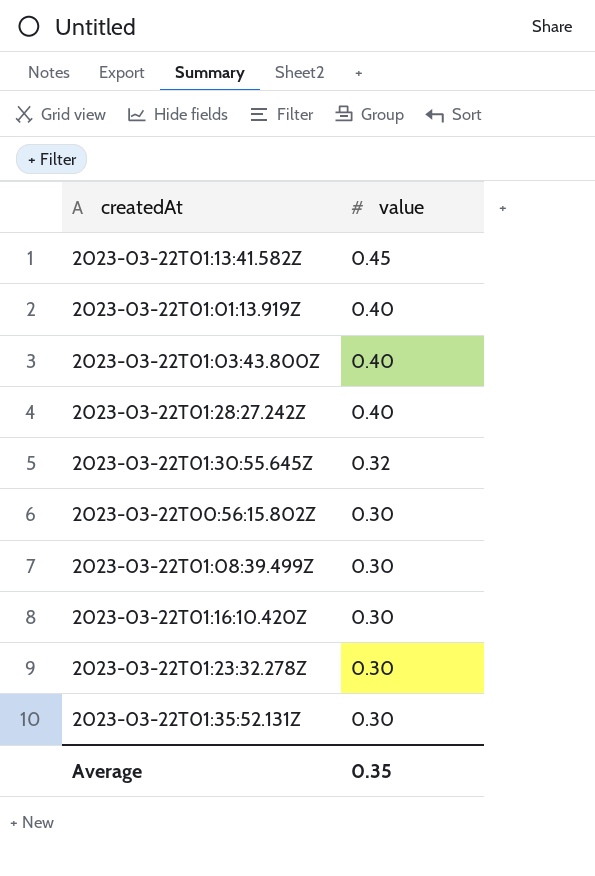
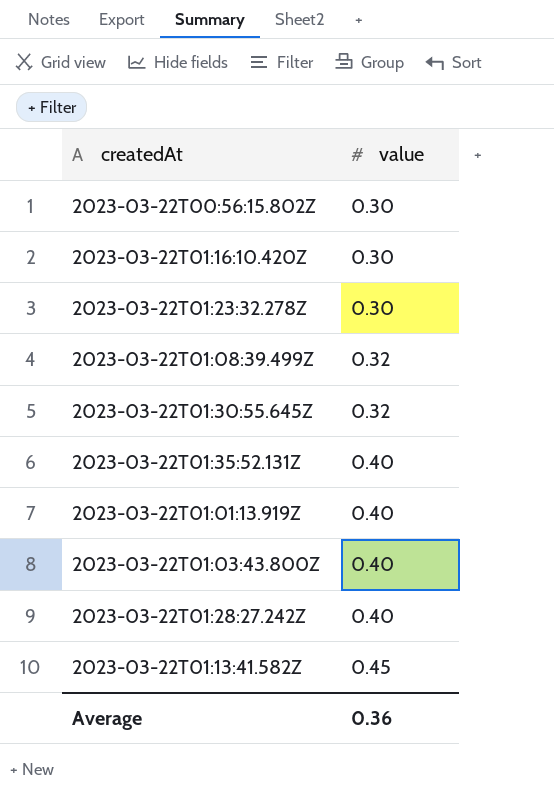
row order: value descending -> value ascending
2023-03-22T01:08:39.499Z | value: 0.30 -> 0.32
2023-03-22T01:35:52.131Z | value: 0.30 -> 0.40
Average | value: 0.35 -> 0.36

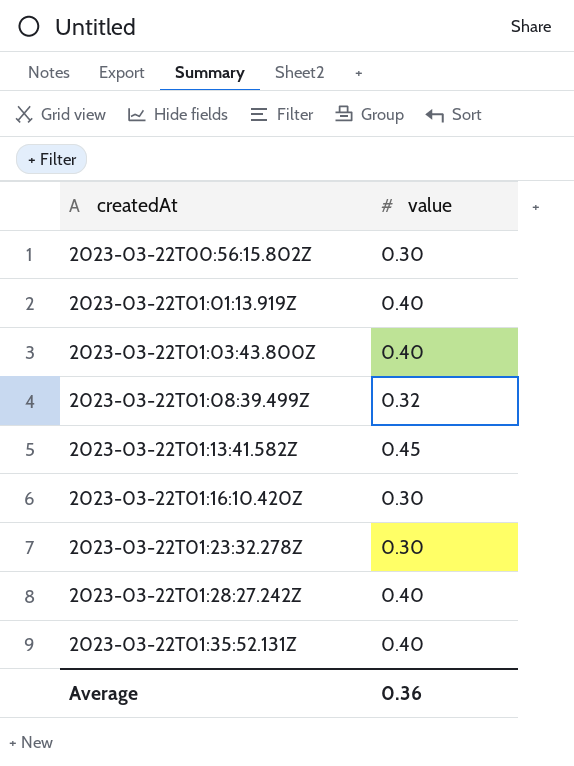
row order: value ascending -> createdAt ascending
row 2023-03-22T01:30:55.645Z: 0.32 -> none

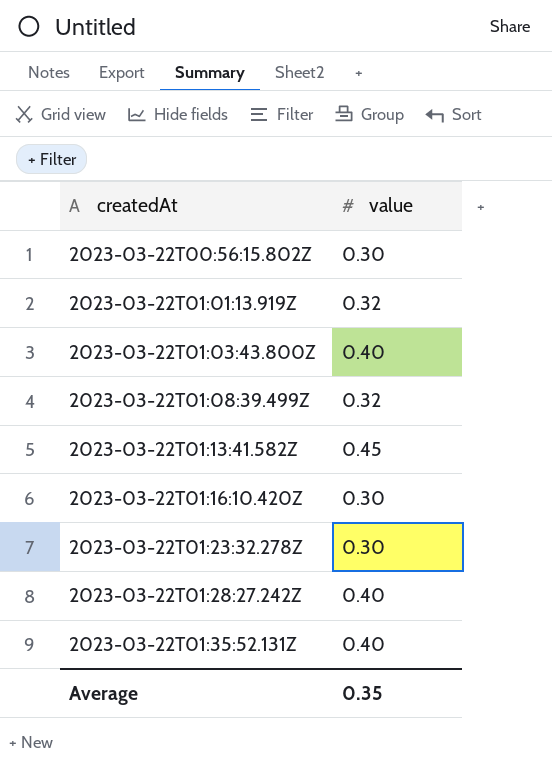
2023-03-22T01:01:13.919Z | value: 0.40 -> 0.32
Average | value: 0.36 -> 0.35

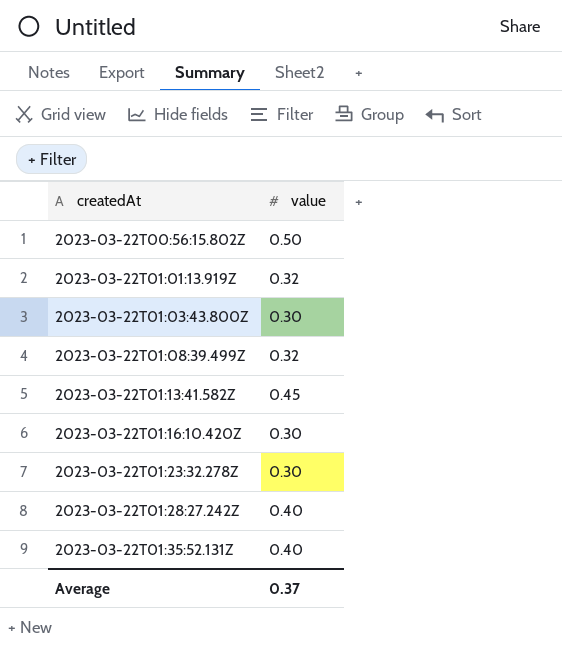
2023-03-22T00:56:15.802Z | value: 0.30 -> 0.50
2023-03-22T01:03:43.800Z | value: 0.40 -> 0.30
Average | value: 0.35 -> 0.37

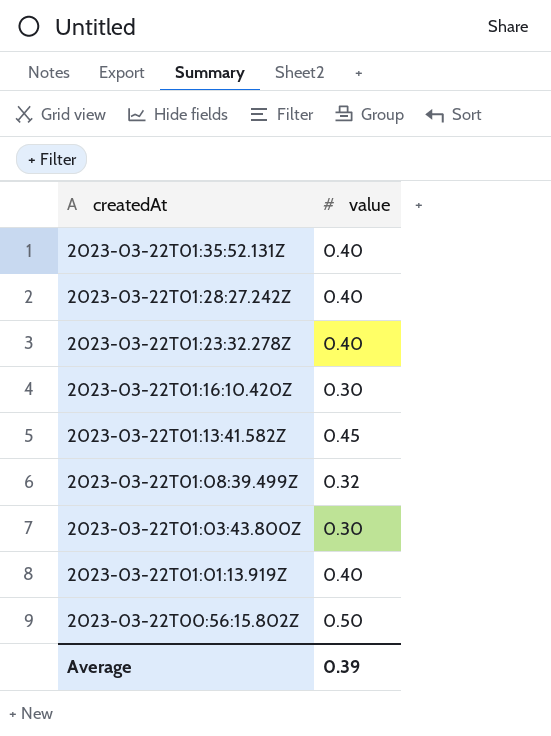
row order: createdAt ascending -> createdAt descending
2023-03-22T01:23:32.278Z | value: 0.30 -> 0.40
2023-03-22T01:01:13.919Z | value: 0.32 -> 0.40
Average | value: 0.37 -> 0.39

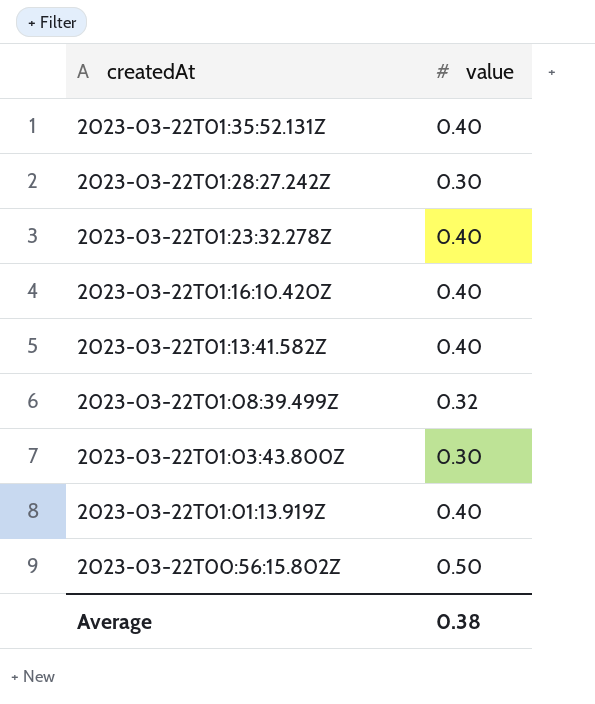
2023-03-22T01:28:27.242Z | value: 0.40 -> 0.30
2023-03-22T01:16:10.420Z | value: 0.30 -> 0.40
2023-03-22T01:13:41.582Z | value: 0.45 -> 0.40
Average | value: 0.39 -> 0.38

